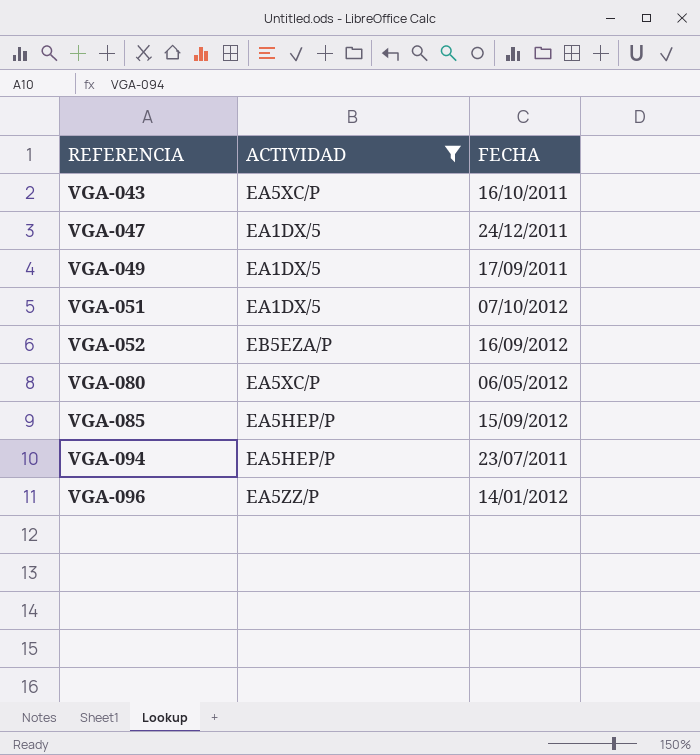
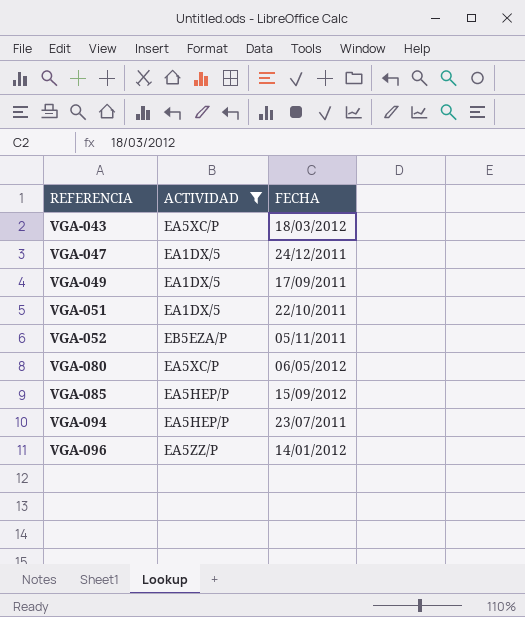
VGA-043 | FECHA: 16/10/2011 -> 18/03/2012
VGA-051 | FECHA: 07/10/2012 -> 22/10/2011
VGA-052 | FECHA: 16/09/2012 -> 05/11/2011

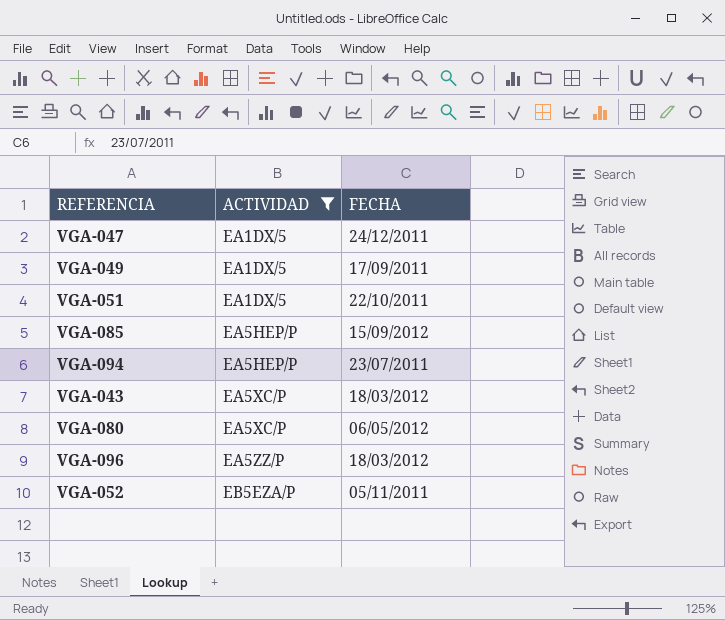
row order: REFERENCIA ascending -> ACTIVIDAD ascending
VGA-096 | FECHA: 14/01/2012 -> 18/03/2012

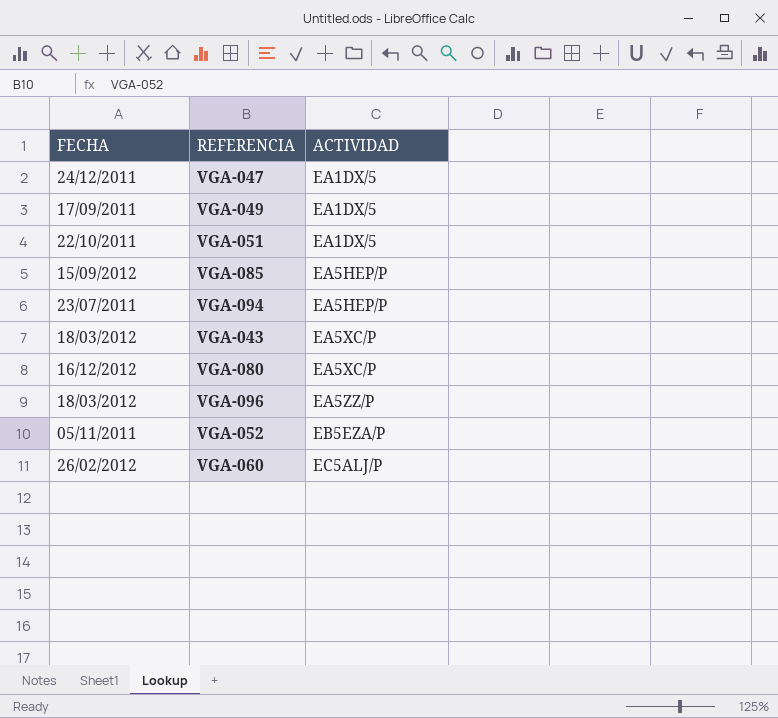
filter: ACTIVIDAD != EC5ALJ/P -> none
column FECHA | position: 3 -> 1
VGA-080 | FECHA: 06/05/2012 -> 16/12/2012

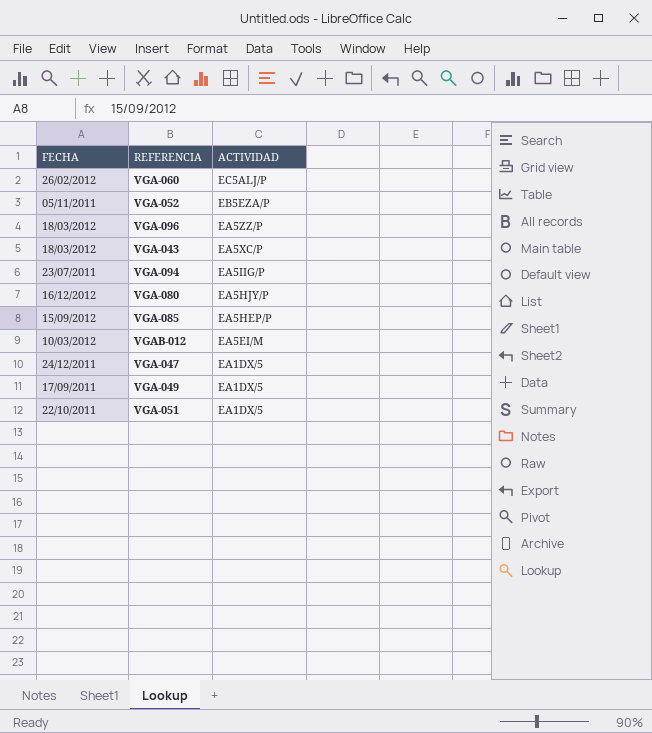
row order: ACTIVIDAD ascending -> ACTIVIDAD descending
VGA-094 | ACTIVIDAD: EA5HEP/P -> EA5IIG/P
VGA-080 | ACTIVIDAD: EA5XC/P -> EA5HJY/P
row VGAB-012: none -> 10/03/2012 | EA5EI/M

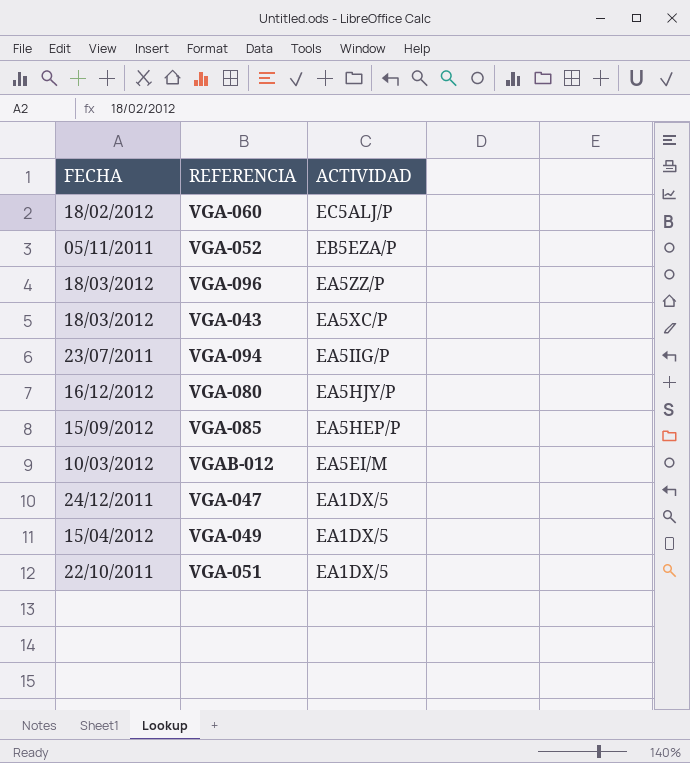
VGA-060 | FECHA: 26/02/2012 -> 18/02/2012
VGA-049 | FECHA: 17/09/2011 -> 15/04/2012

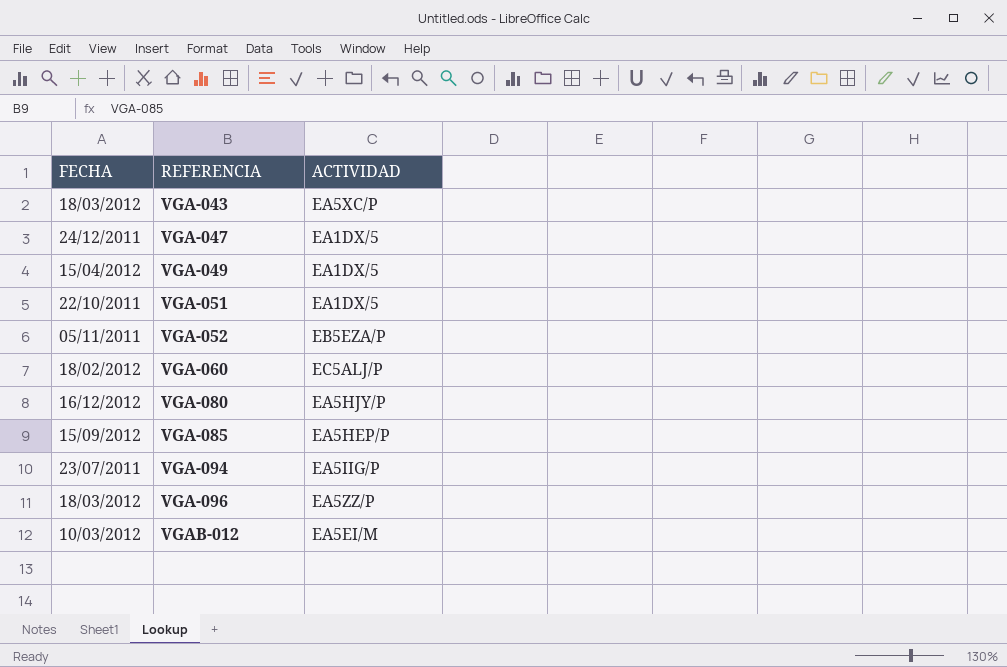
row order: ACTIVIDAD descending -> REFERENCIA ascending

